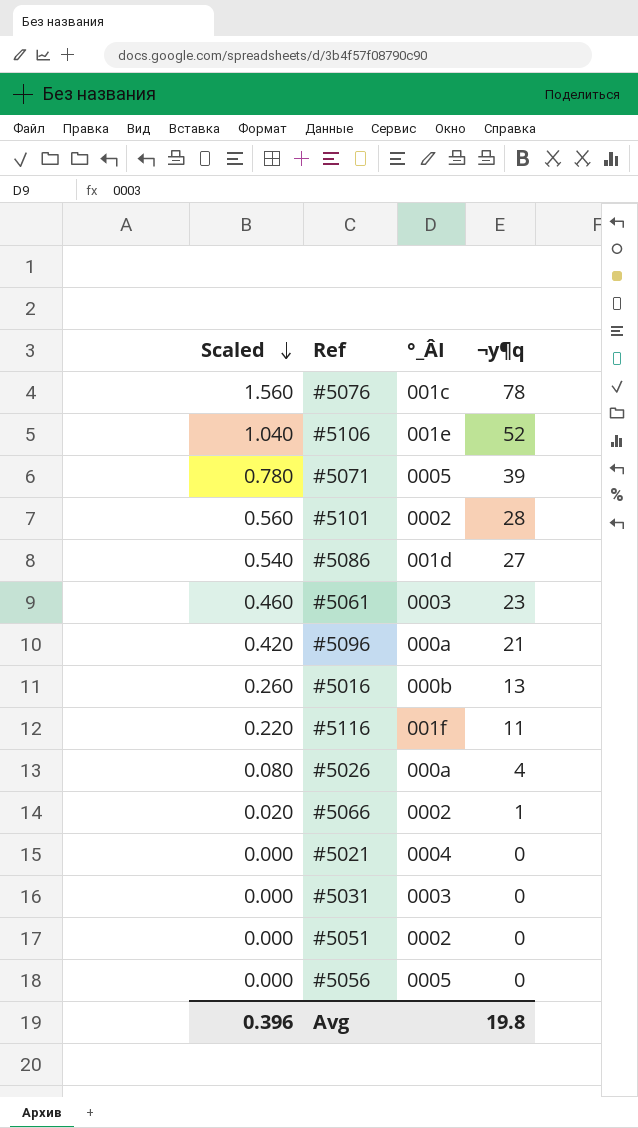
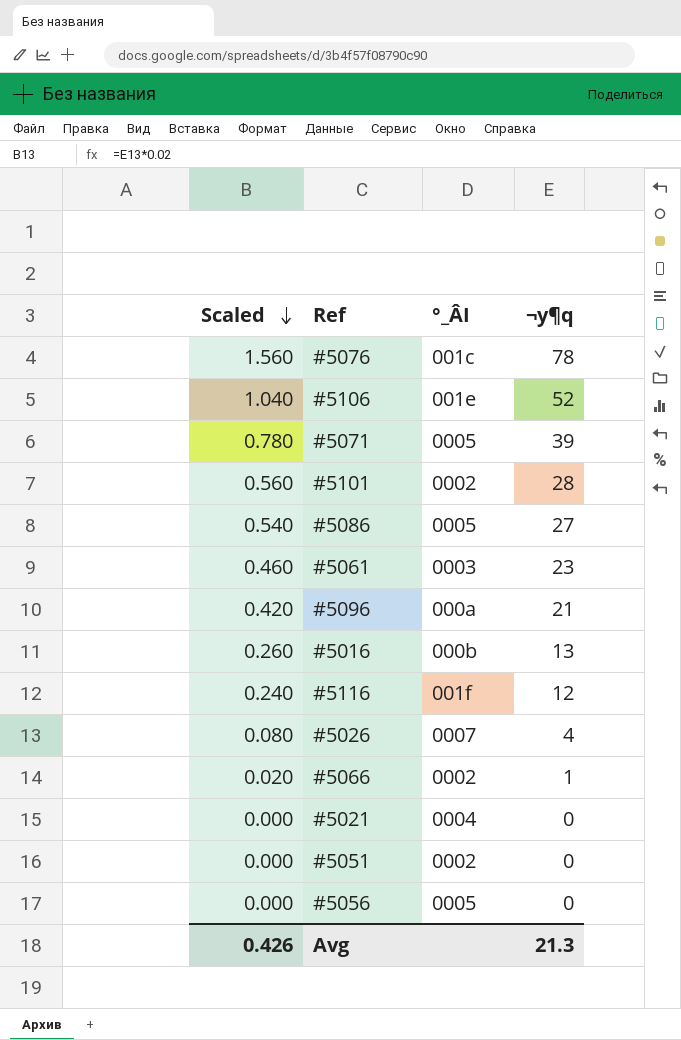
row #5031: 0.000 | 0003 | 0 -> none
#5086 | °_ÂI: 001d -> 0005
#5116 | Scaled: 0.220 -> 0.240
#5116 | ¬y¶q: 11 -> 12
#5026 | °_ÂI: 000a -> 0007
Avg | Scaled: 0.396 -> 0.426
Avg | ¬y¶q: 19.8 -> 21.3

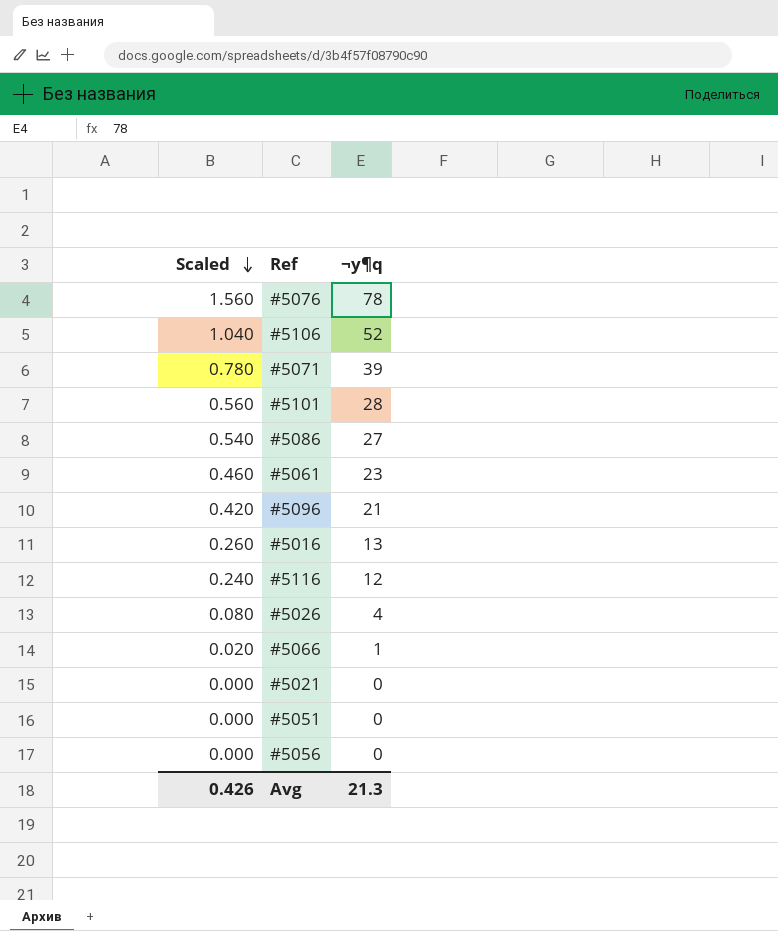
column °_ÂI | position: 3 -> none

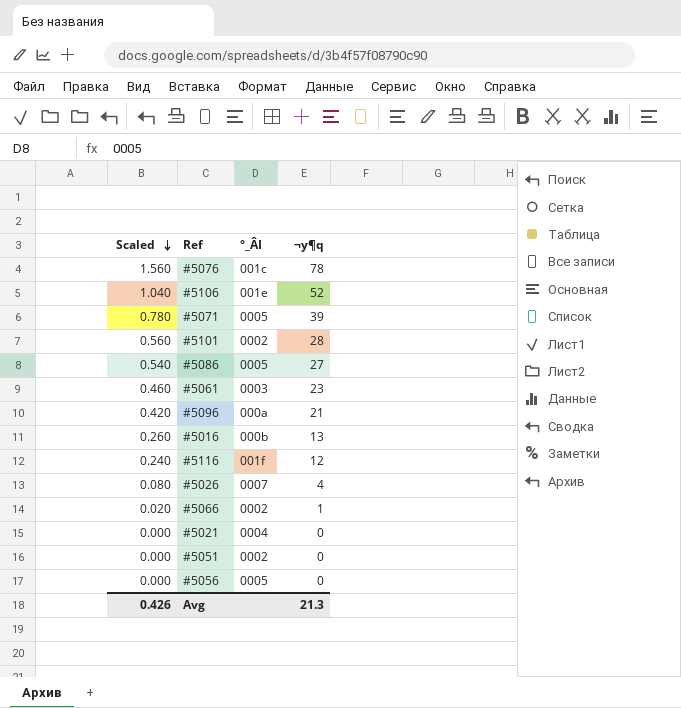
column °_ÂI | position: none -> 3

